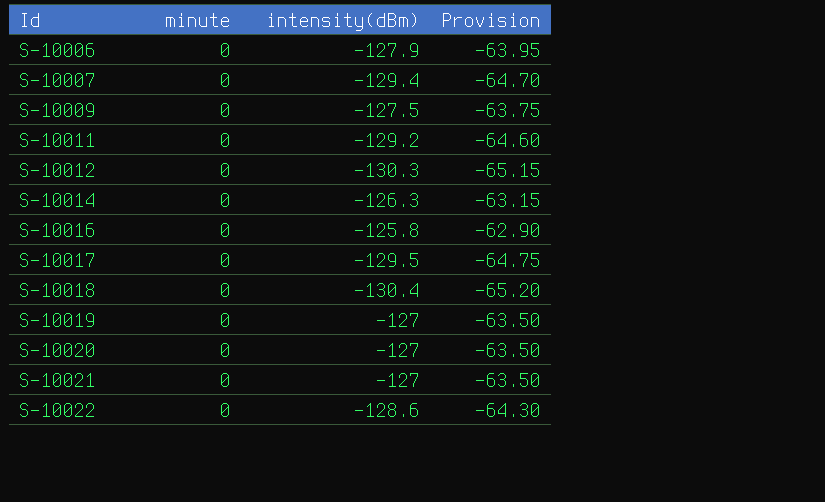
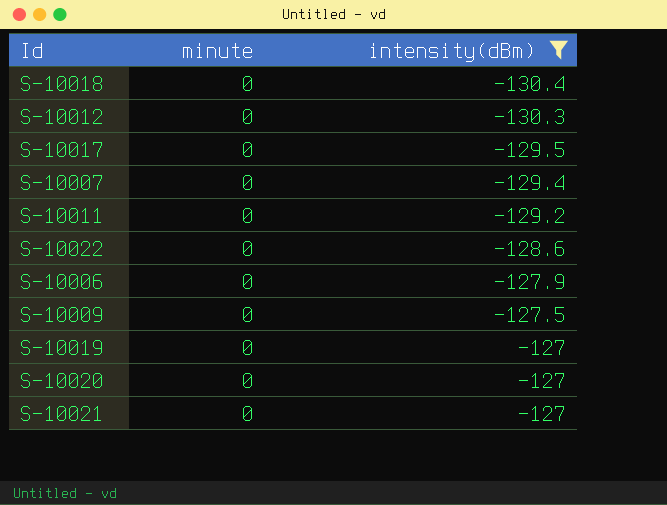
filter: none -> intensity(dBm) <= -127
row order: Id ascending -> intensity(dBm) ascending
column Provision | formula: [intensity(dBm)] * 0.5 -> none

